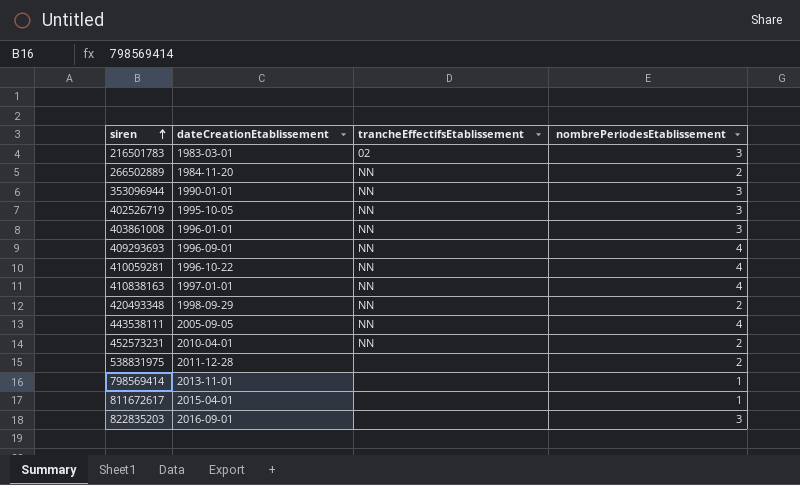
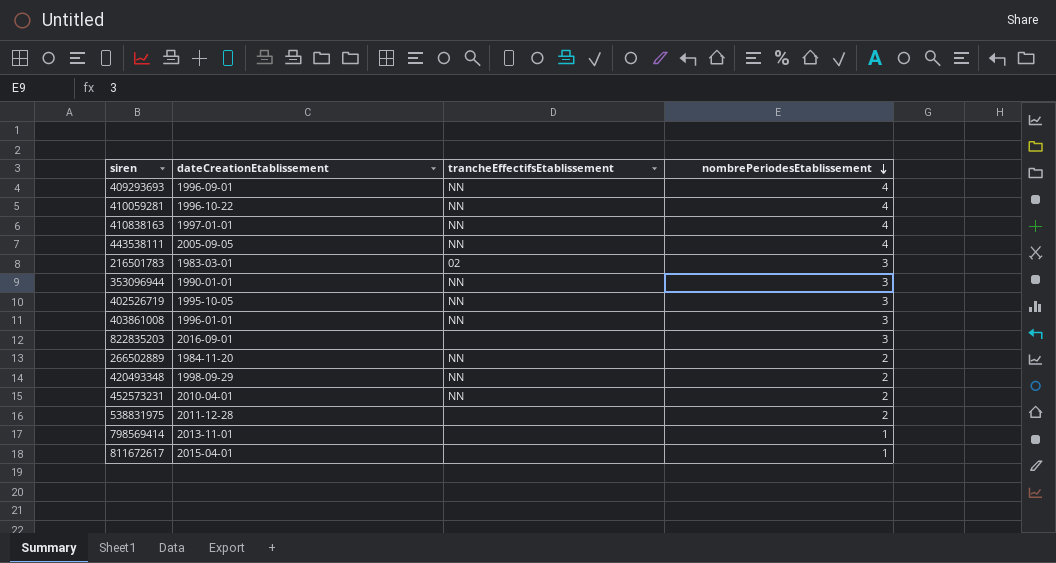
row order: siren ascending -> nombrePeriodesEtablissement descending

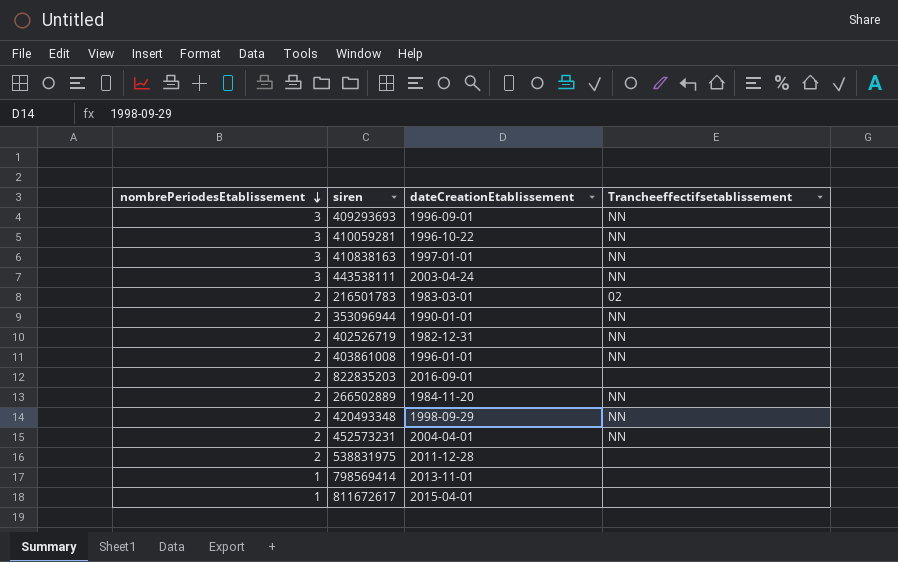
column nombrePeriodesEtablissement | position: 4 -> 1
column name: trancheEffectifsEtablissement -> Trancheeffectifsetablissement
409293693 | nombrePeriodesEtablissement: 4 -> 3
410059281 | nombrePeriodesEtablissement: 4 -> 3
410838163 | nombrePeriodesEtablissement: 4 -> 3
443538111 | nombrePeriodesEtablissement: 4 -> 3
443538111 | dateCreationEtablissement: 2005-09-05 -> 2003-04-24
216501783 | nombrePeriodesEtablissement: 3 -> 2
353096944 | nombrePeriodesEtablissement: 3 -> 2
402526719 | nombrePeriodesEtablissement: 3 -> 2
402526719 | dateCreationEtablissement: 1995-10-05 -> 1982-12-31
403861008 | nombrePeriodesEtablissement: 3 -> 2
822835203 | nombrePeriodesEtablissement: 3 -> 2
452573231 | dateCreationEtablissement: 2010-04-01 -> 2004-04-01

